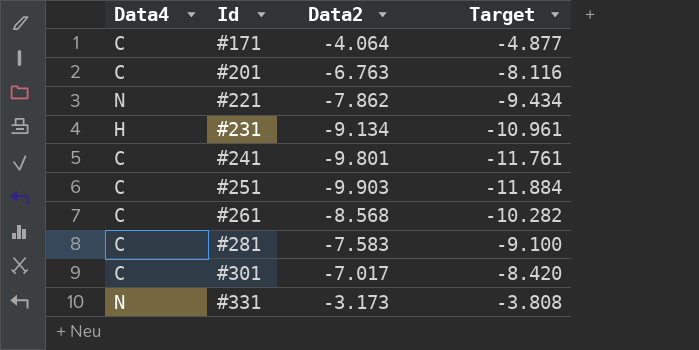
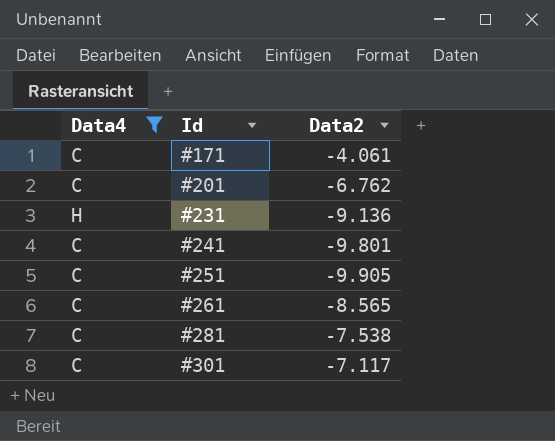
filter: none -> Data4 != N
column Target | formula: [Data2] * 1.2 -> none
#171 | Data2: -4.064 -> -4.061
#201 | Data2: -6.763 -> -6.762
#231 | Data2: -9.134 -> -9.136
#251 | Data2: -9.903 -> -9.905
#261 | Data2: -8.568 -> -8.565
#281 | Data2: -7.583 -> -7.538
#301 | Data2: -7.017 -> -7.117

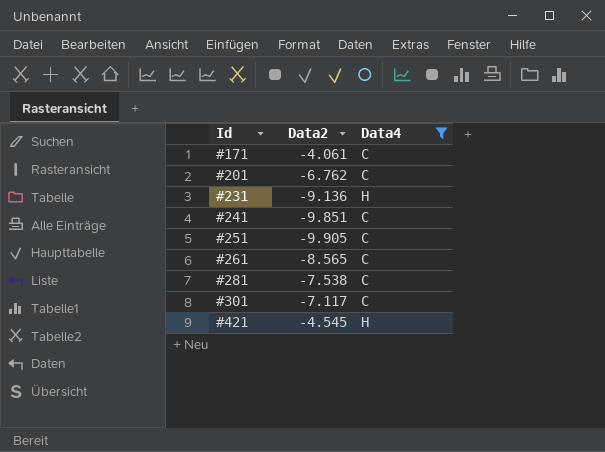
column Data4 | position: 1 -> 3
#241 | Data2: -9.801 -> -9.851
row #421: none -> -4.545 | H

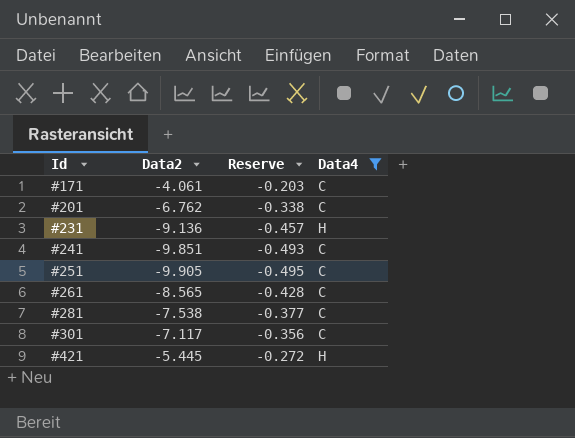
column Reserve | formula: none -> [Data2] * 0.05
#421 | Data2: -4.545 -> -5.445

